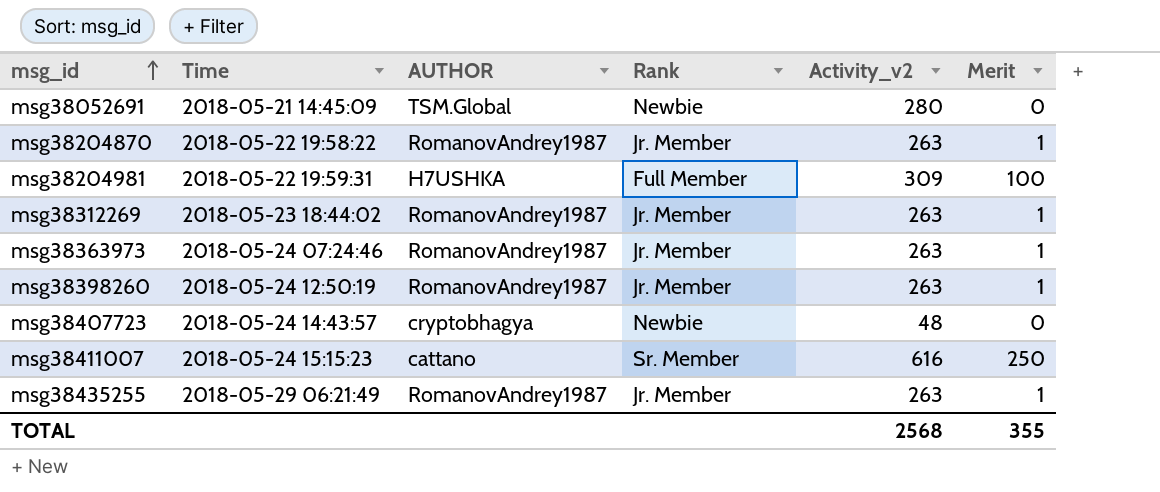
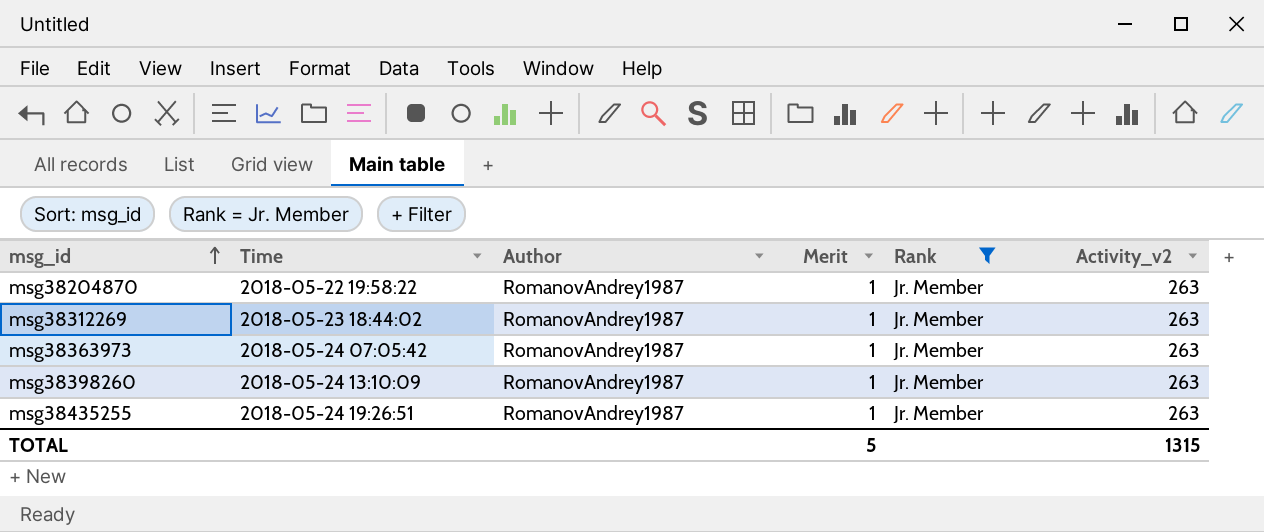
filter: none -> Rank = Jr. Member
column name: AUTHOR -> Author
column Merit | position: 6 -> 4
msg38363973 | Time: 2018-05-24 07:24:46 -> 2018-05-24 07:05:42
msg38398260 | Time: 2018-05-24 12:50:19 -> 2018-05-24 13:10:09
msg38435255 | Time: 2018-05-29 06:21:49 -> 2018-05-24 19:26:51
TOTAL | Merit: 355 -> 5
TOTAL | Activity_v2: 2568 -> 1315

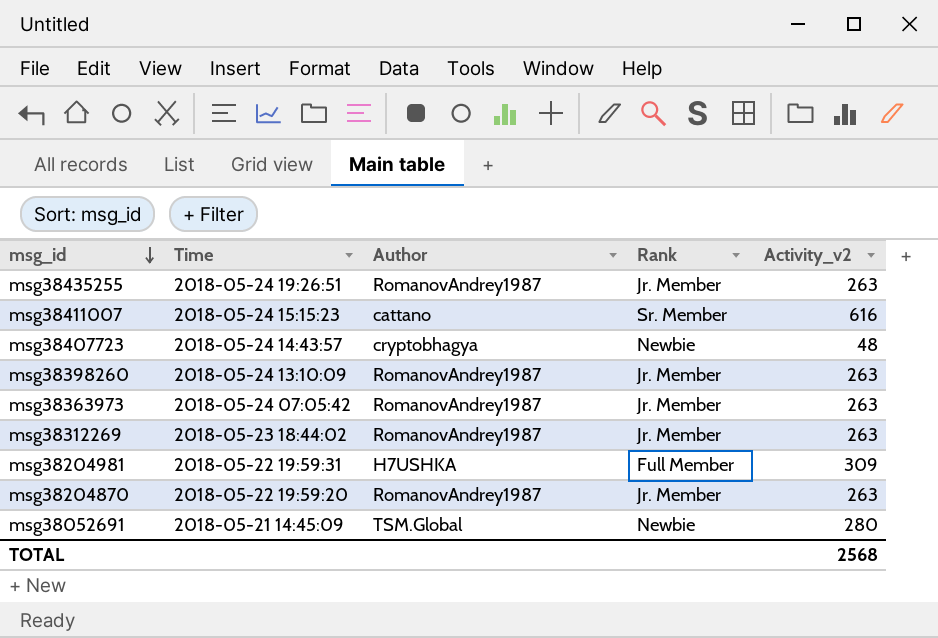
filter: Rank = Jr. Member -> none
row order: msg_id ascending -> msg_id descending
column Merit | position: 4 -> none
msg38204870 | Time: 2018-05-22 19:58:22 -> 2018-05-22 19:59:20
TOTAL | Activity_v2: 1315 -> 2568

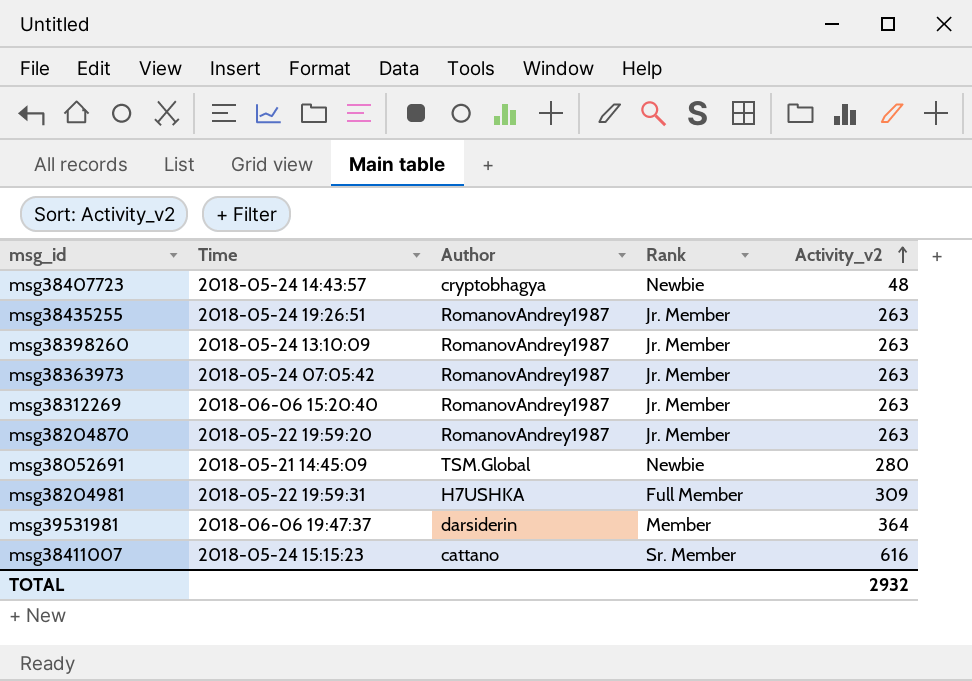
row order: msg_id descending -> Activity_v2 ascending
msg38312269 | Time: 2018-05-23 18:44:02 -> 2018-06-06 15:20:40
row msg39531981: none -> 2018-06-06 19:47:37 | darsiderin | Member | 364
TOTAL | Activity_v2: 2568 -> 2932

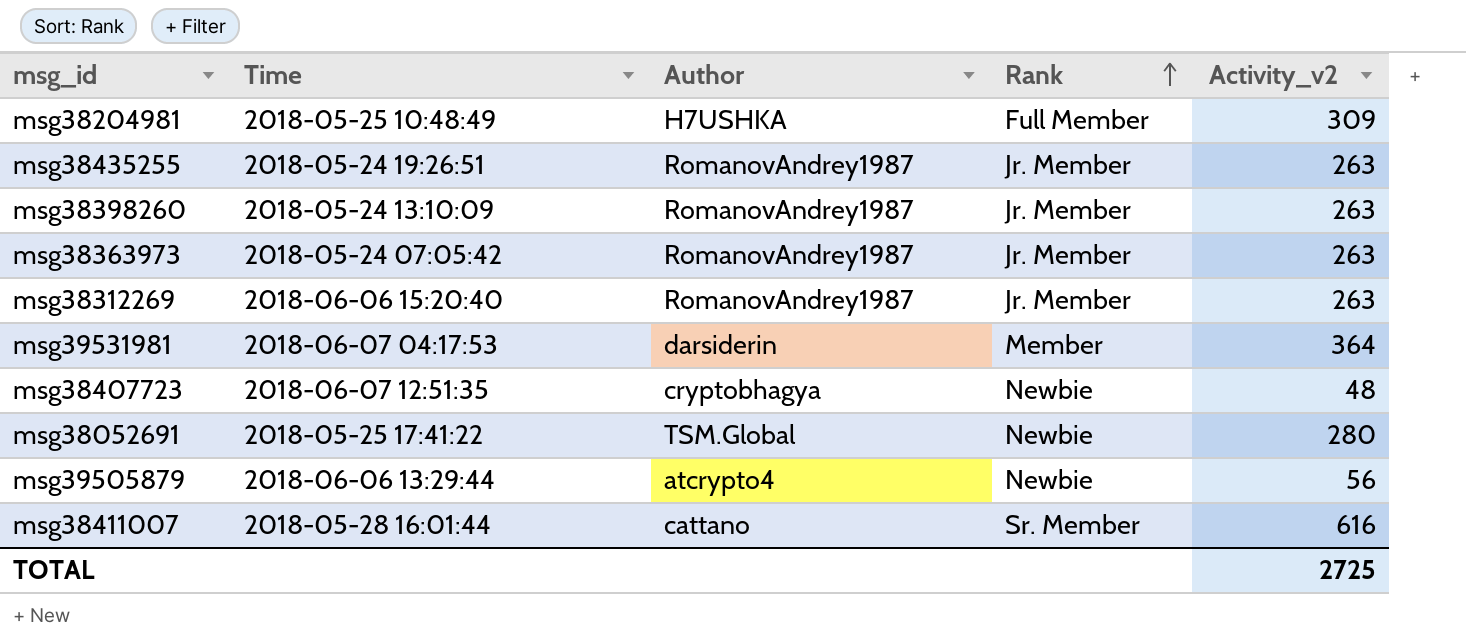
row order: Activity_v2 ascending -> Rank ascending
row msg38204870: 2018-05-22 19:59:20 | RomanovAndrey1987 | Jr. Member | 263 -> none
msg38204981 | Time: 2018-05-22 19:59:31 -> 2018-05-25 10:48:49
msg39531981 | Time: 2018-06-06 19:47:37 -> 2018-06-07 04:17:53
msg38407723 | Time: 2018-05-24 14:43:57 -> 2018-06-07 12:51:35
msg38052691 | Time: 2018-05-21 14:45:09 -> 2018-05-25 17:41:22
row msg39505879: none -> 2018-06-06 13:29:44 | atcrypto4 | Newbie | 56
msg38411007 | Time: 2018-05-24 15:15:23 -> 2018-05-28 16:01:44
TOTAL | Activity_v2: 2932 -> 2725

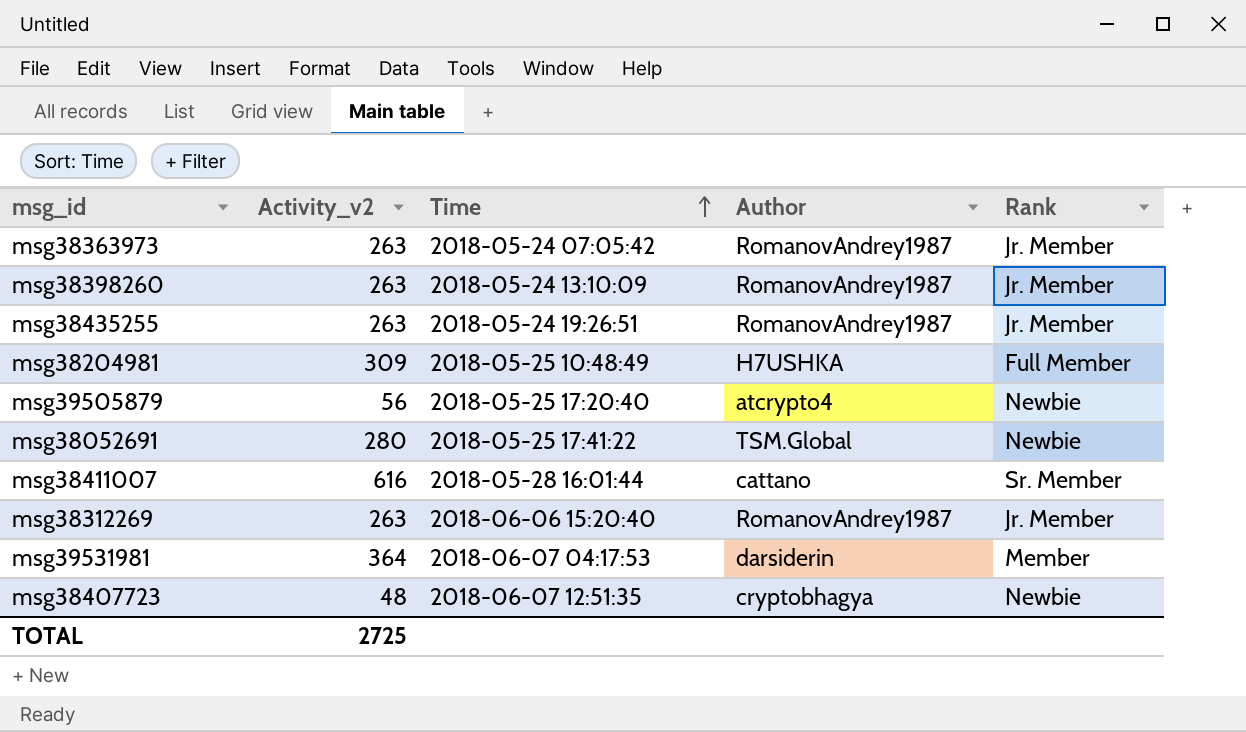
row order: Rank ascending -> Time ascending
column Activity_v2 | position: 5 -> 2
msg39505879 | Time: 2018-06-06 13:29:44 -> 2018-05-25 17:20:40

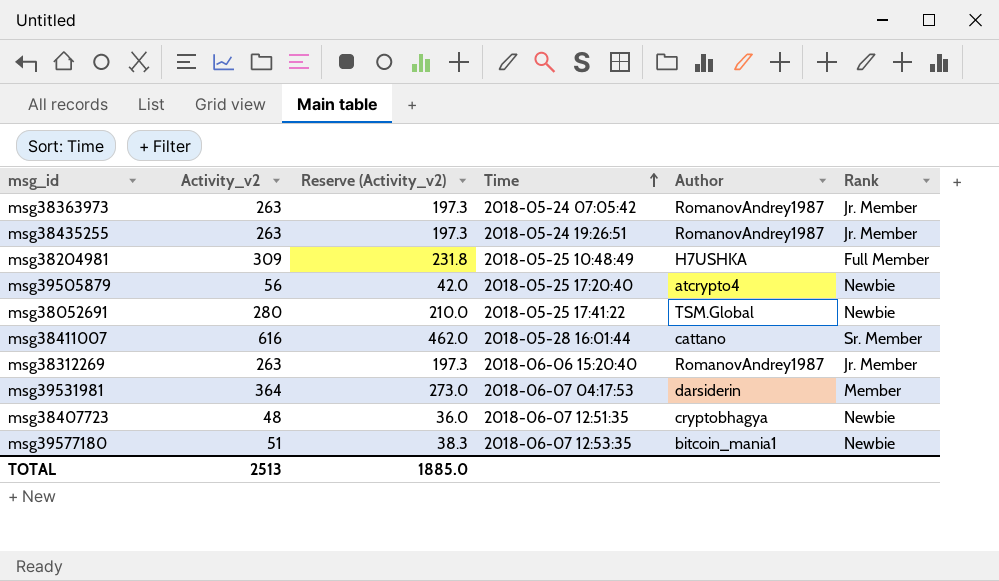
column Reserve (Activity_v2) | formula: none -> [Activity_v2] * 0.75
row msg38398260: 263 | 2018-05-24 13:10:09 | RomanovAndrey1987 | Jr. Member -> none
row msg39577180: none -> 51 | 38.3 | 2018-06-07 12:53:35 | bitcoin_mania1 | Newbie
TOTAL | Activity_v2: 2725 -> 2513

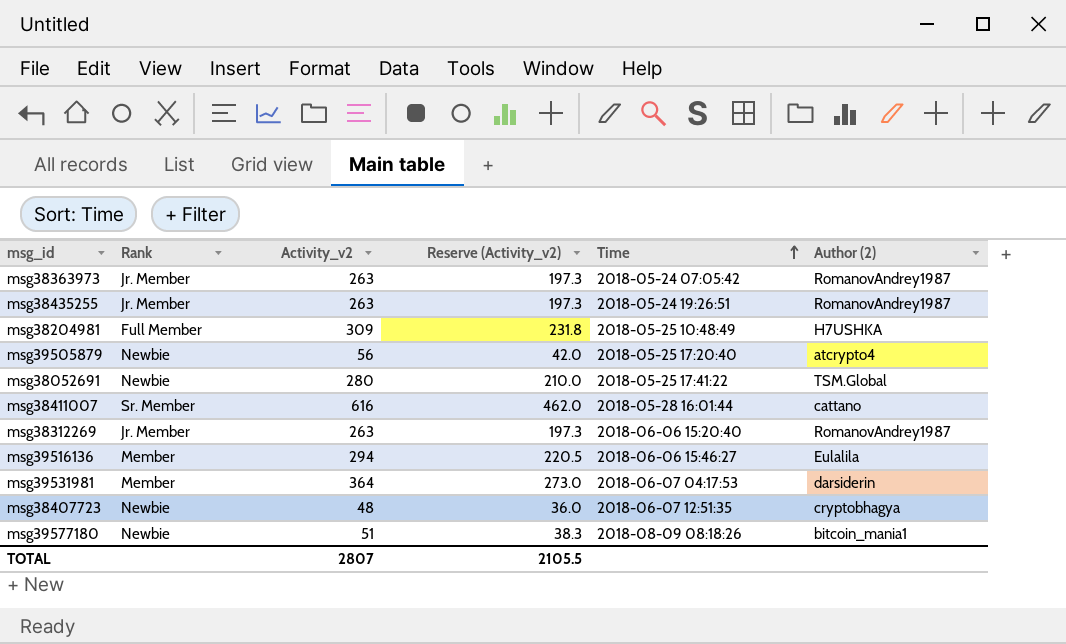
column Rank | position: 6 -> 2
column name: Author -> Author (2)
row msg39516136: none -> Member | 294 | 220.5 | 2018-06-06 15:46:27 | Eulalila
msg39577180 | Time: 2018-06-07 12:53:35 -> 2018-08-09 08:18:26
TOTAL | Activity_v2: 2513 -> 2807
TOTAL | Reserve (Activity_v2): 1885.0 -> 2105.5

